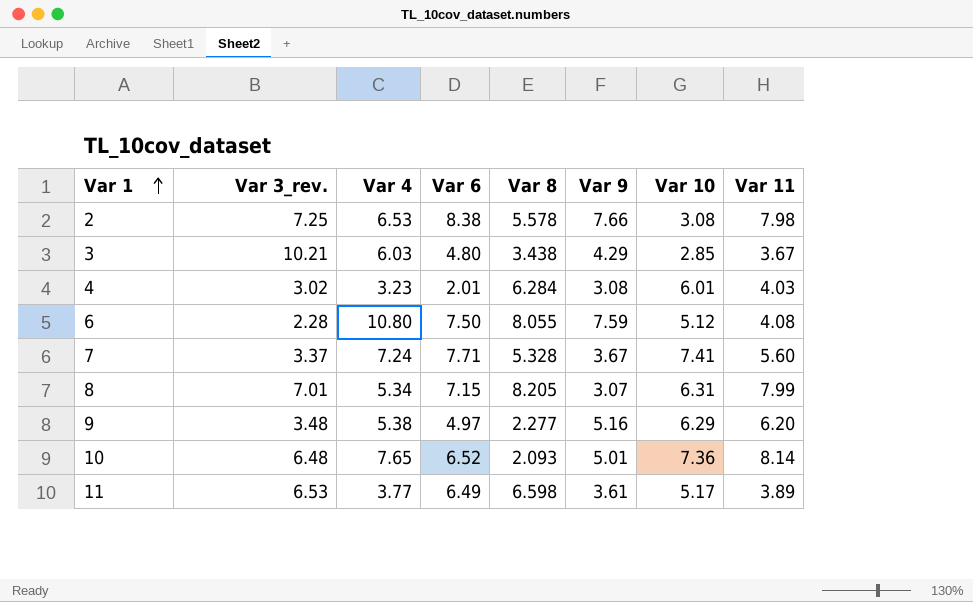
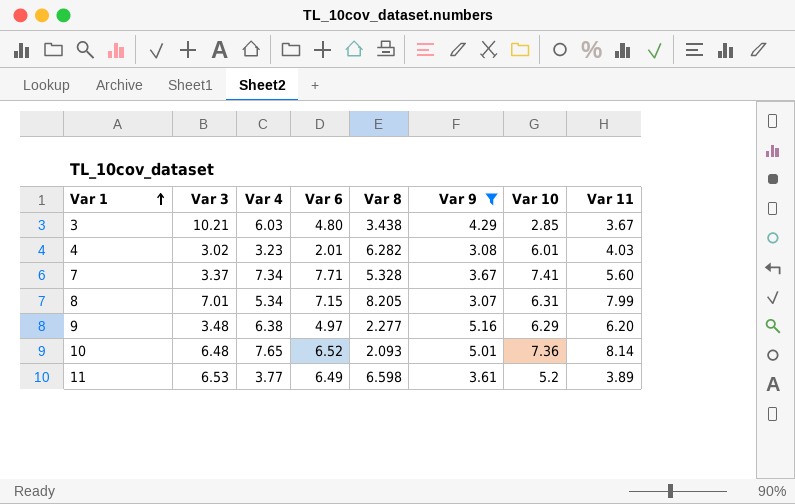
filter: none -> Var 9 <= 5.16
column name: Var 3_rev. -> Var 3
4 | Var 8: 6.284 -> 6.282
7 | Var 4: 7.24 -> 7.34
9 | Var 4: 5.38 -> 6.38
11 | Var 10: 5.17 -> 5.2

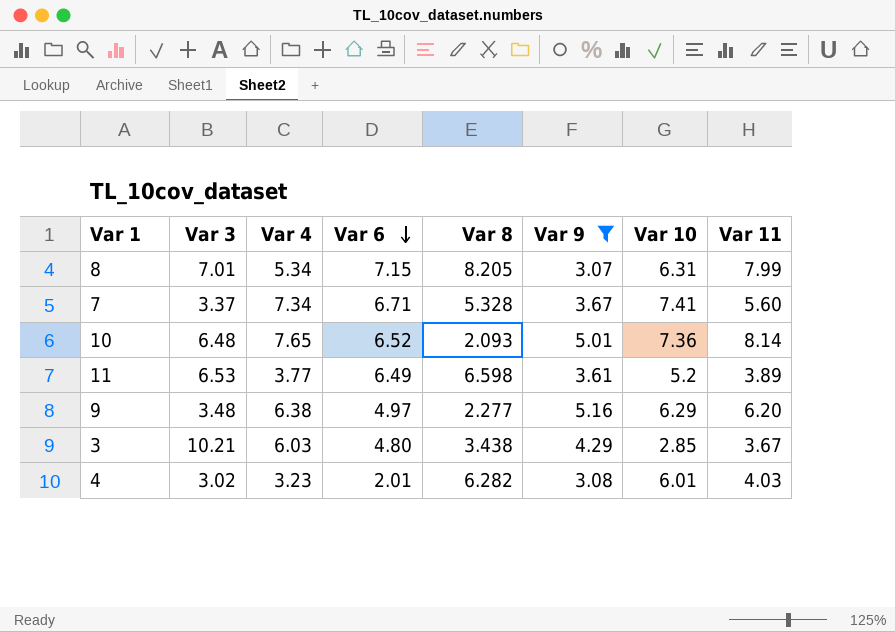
row order: Var 1 ascending -> Var 6 descending
7 | Var 6: 7.71 -> 6.71

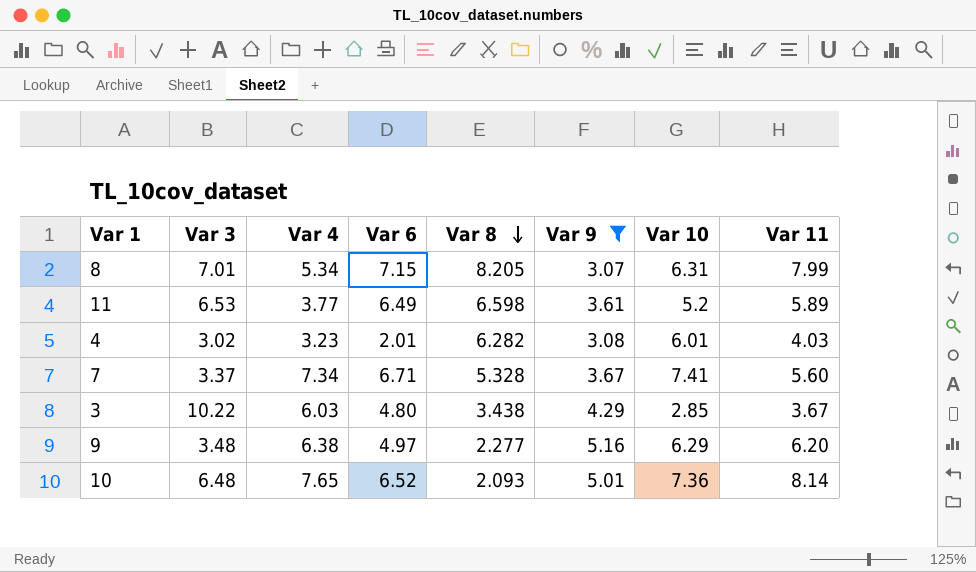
row order: Var 6 descending -> Var 8 descending
11 | Var 11: 3.89 -> 5.89
3 | Var 3: 10.21 -> 10.22

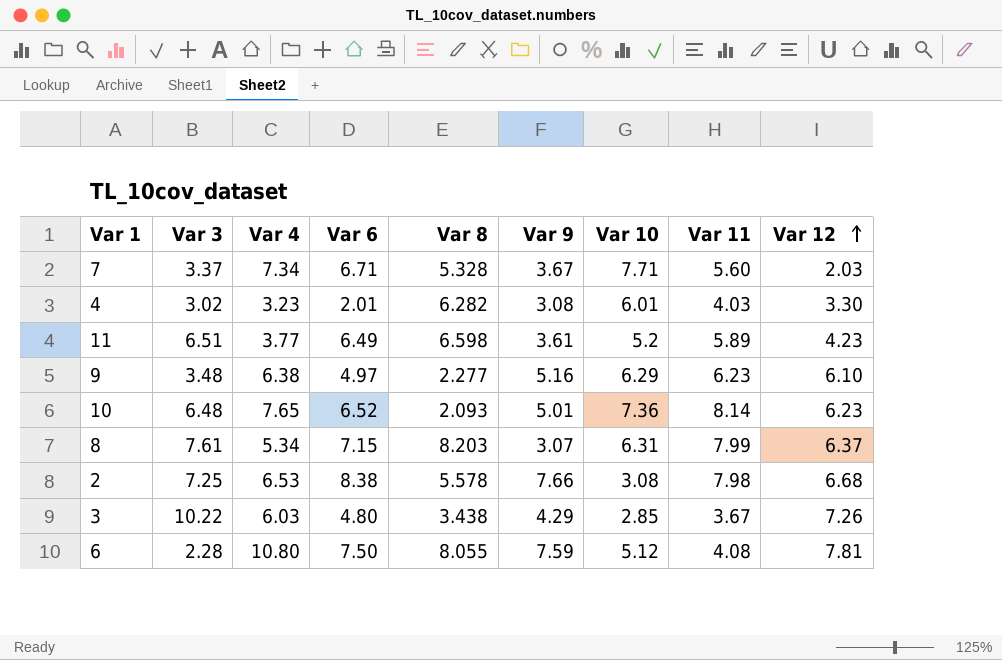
filter: Var 9 <= 5.16 -> none
row order: Var 8 descending -> Var 12 ascending
column Var 12 | position: none -> 9
7 | Var 10: 7.41 -> 7.71
11 | Var 3: 6.53 -> 6.51
9 | Var 11: 6.20 -> 6.23
8 | Var 3: 7.01 -> 7.61
8 | Var 8: 8.205 -> 8.203

